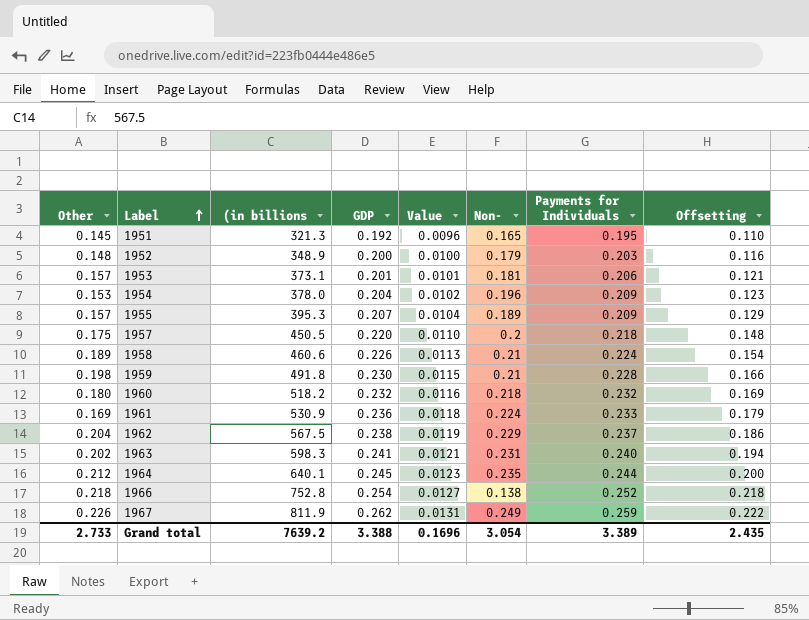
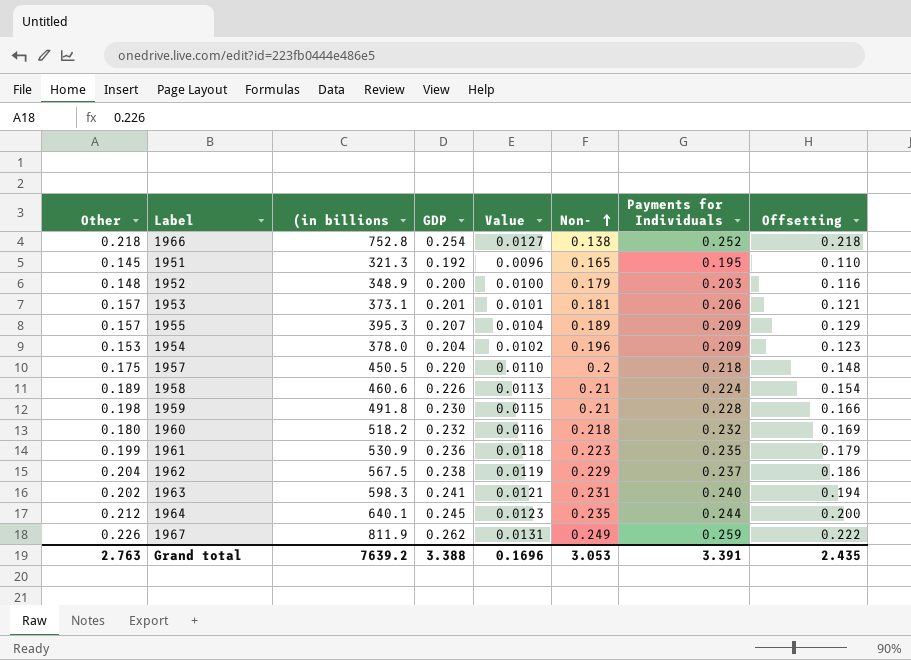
row order: Label ascending -> Non- ascending
1961 | Other: 0.169 -> 0.199
1961 | Non-: 0.224 -> 0.223
1961 | Payments for Individuals: 0.233 -> 0.235
Grand total | Other: 2.733 -> 2.763
Grand total | Non-: 3.054 -> 3.053
Grand total | Payments for Individuals: 3.389 -> 3.391

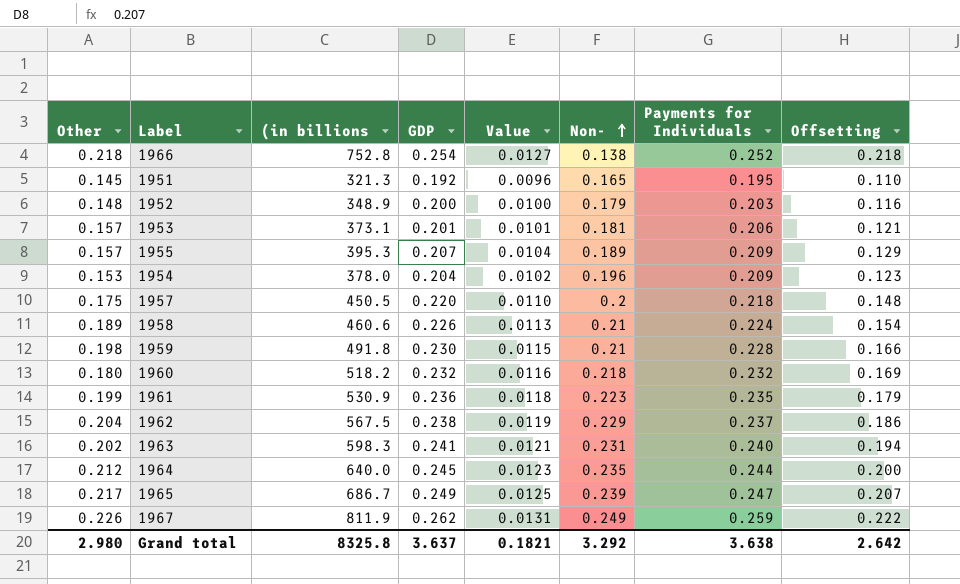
1964 | (in billions: 640.1 -> 640.0
row 1965: none -> 0.217 | 686.7 | 0.249 | 0.0125 | 0.239 | 0.247 | 0.207
Grand total | Other: 2.763 -> 2.980
Grand total | (in billions: 7639.2 -> 8325.8
Grand total | GDP: 3.388 -> 3.637
Grand total | Value: 0.1696 -> 0.1821
Grand total | Non-: 3.053 -> 3.292
Grand total | Payments for Individuals: 3.391 -> 3.638
Grand total | Offsetting: 2.435 -> 2.642

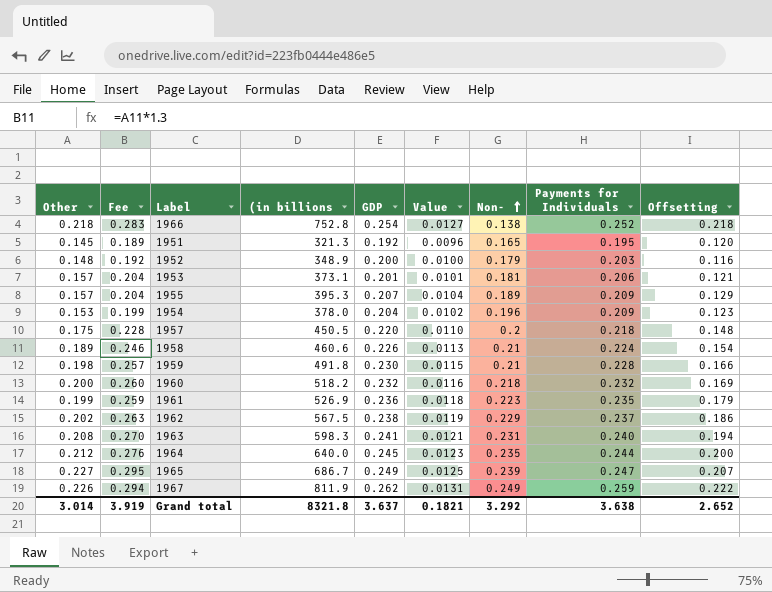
column Fee | formula: none -> [Other] * 1.3
1951 | Offsetting: 0.110 -> 0.120
1960 | Other: 0.180 -> 0.200
1961 | (in billions: 530.9 -> 526.9
1962 | Other: 0.204 -> 0.202
1963 | Other: 0.202 -> 0.208
1965 | Other: 0.217 -> 0.227
Grand total | Other: 2.980 -> 3.014
Grand total | (in billions: 8325.8 -> 8321.8
Grand total | Offsetting: 2.642 -> 2.652

